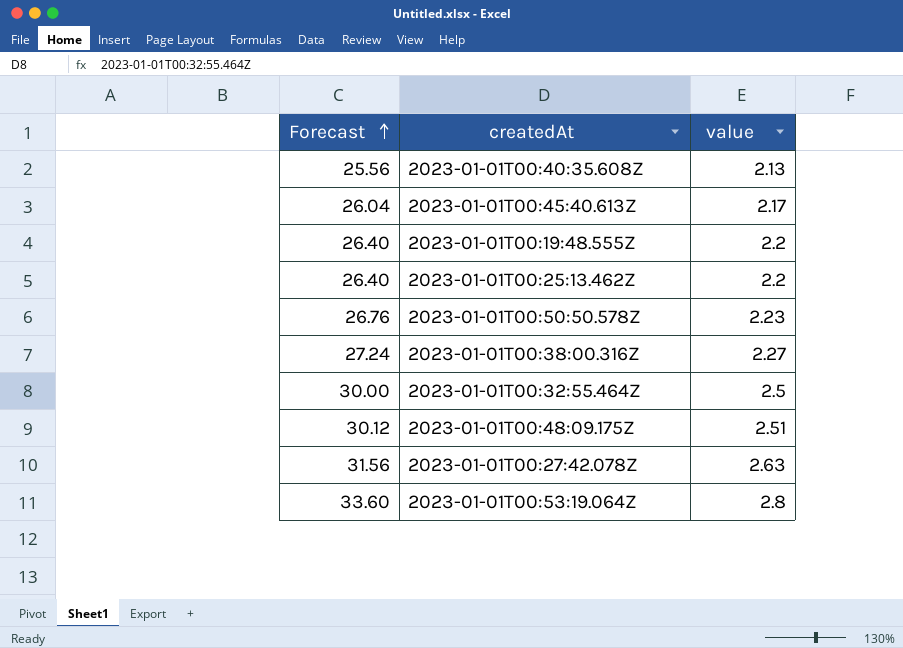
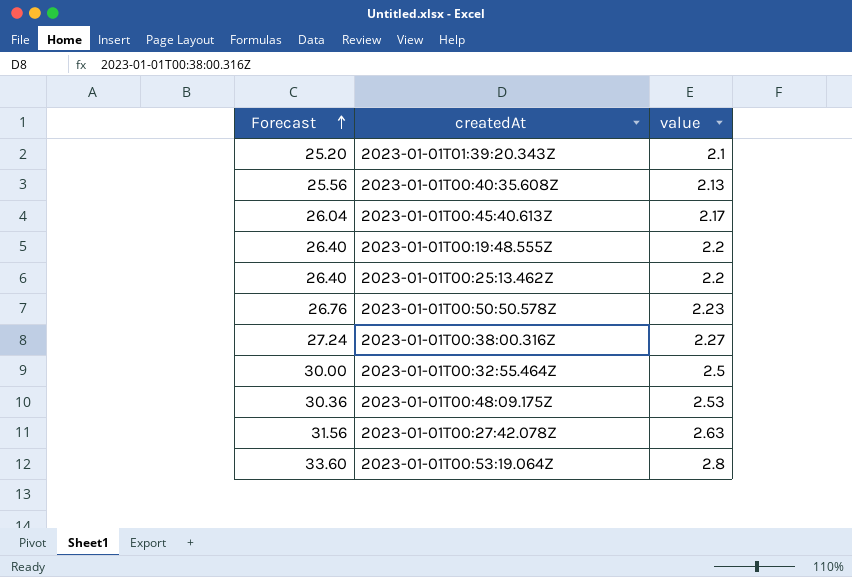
row 2023-01-01T01:39:20.343Z: none -> 25.20 | 2.1
2023-01-01T00:48:09.175Z | Forecast: 30.12 -> 30.36
2023-01-01T00:48:09.175Z | value: 2.51 -> 2.53

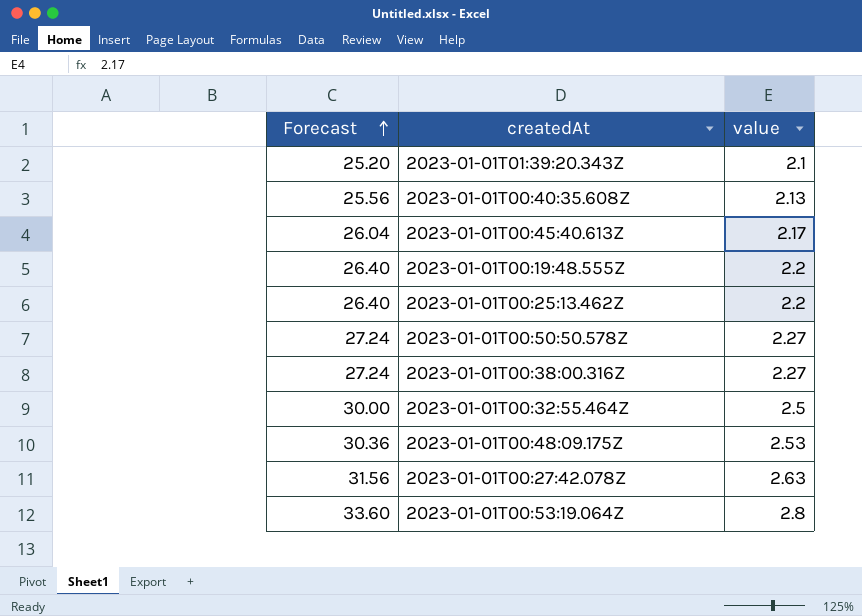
2023-01-01T00:50:50.578Z | Forecast: 26.76 -> 27.24
2023-01-01T00:50:50.578Z | value: 2.23 -> 2.27

